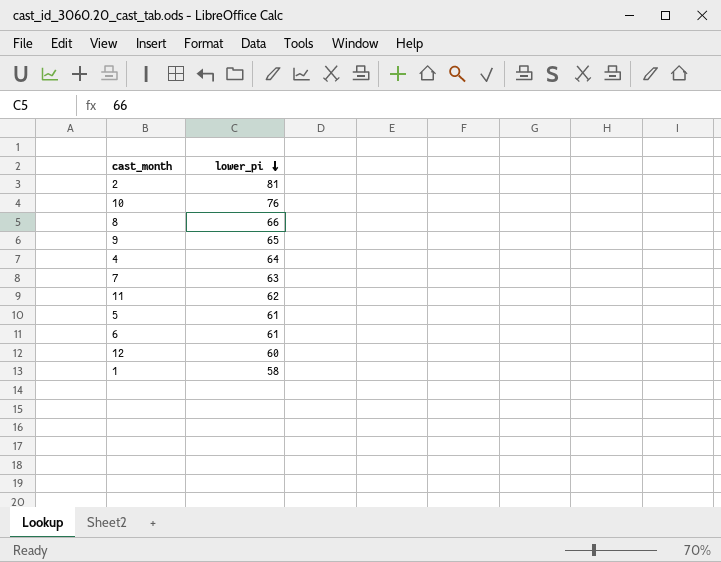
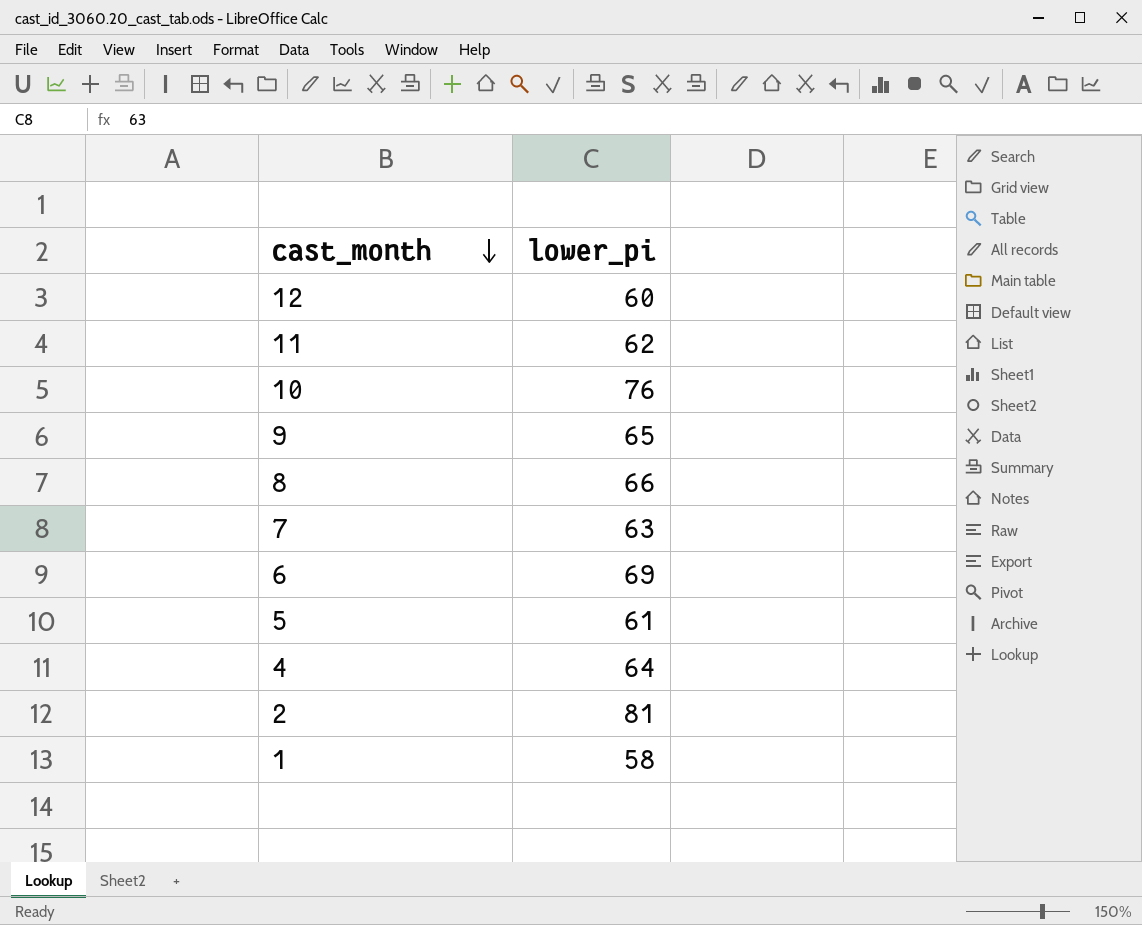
row order: lower_pi descending -> cast_month descending
6 | lower_pi: 61 -> 69

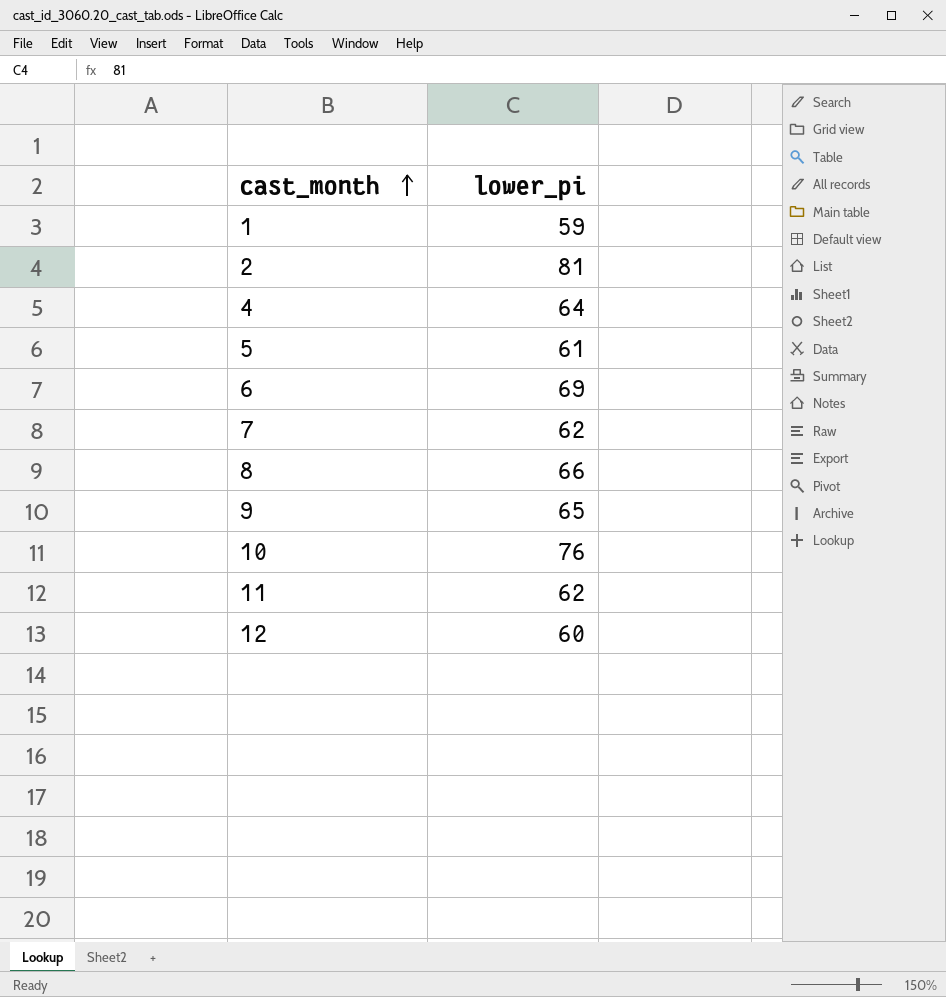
row order: cast_month descending -> cast_month ascending
1 | lower_pi: 58 -> 59
7 | lower_pi: 63 -> 62

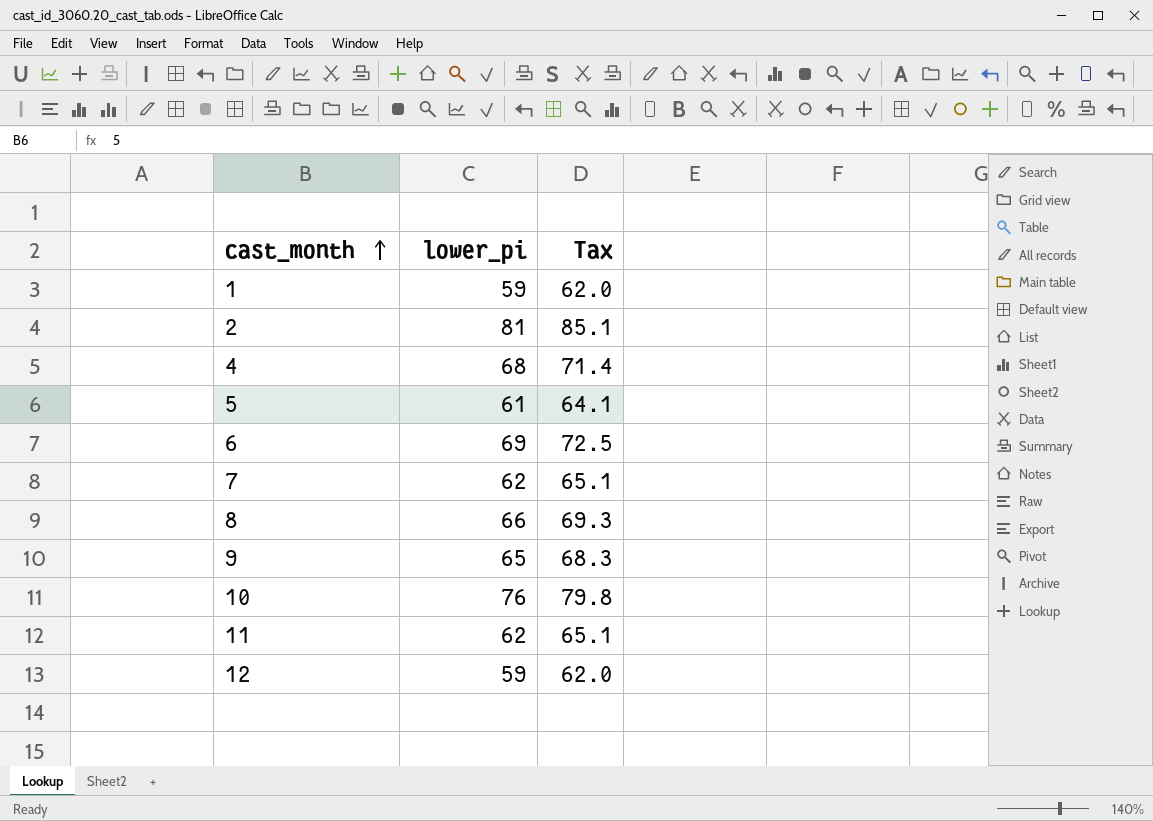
column Tax | formula: none -> [lower_pi] * 1.05
4 | lower_pi: 64 -> 68
12 | lower_pi: 60 -> 59

